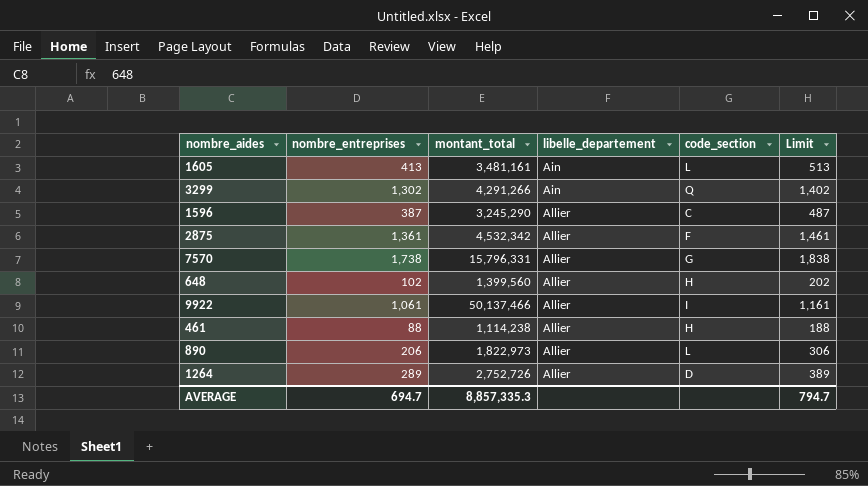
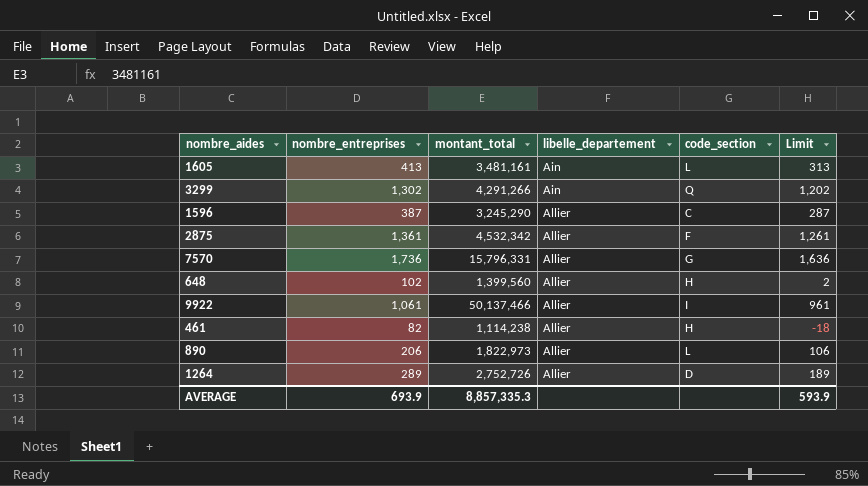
column Limit | formula: [nombre_entreprises] + 100 -> [nombre_entreprises] - 100
7570 | nombre_entreprises: 1,738 -> 1,736
461 | nombre_entreprises: 88 -> 82
AVERAGE | nombre_entreprises: 694.7 -> 693.9
AVERAGE | Limit: 794.7 -> 593.9

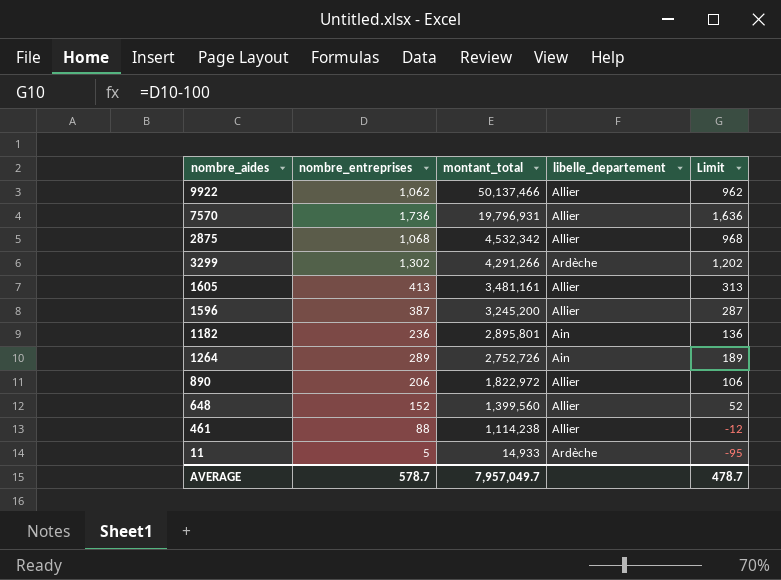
row order: libelle_departement ascending -> montant_total descending
column code_section | position: 5 -> none
9922 | nombre_entreprises: 1,061 -> 1,062
9922 | Limit: 961 -> 962
7570 | montant_total: 15,796,331 -> 19,796,931
2875 | nombre_entreprises: 1,361 -> 1,068
2875 | Limit: 1,261 -> 968
3299 | libelle_departement: Ain -> Ardèche
1605 | libelle_departement: Ain -> Allier
1596 | montant_total: 3,245,290 -> 3,245,200
row 1182: none -> 236 | 2,895,801 | Ain | 136
1264 | libelle_departement: Allier -> Ain
890 | montant_total: 1,822,973 -> 1,822,972
648 | nombre_entreprises: 102 -> 152
648 | Limit: 2 -> 52
461 | nombre_entreprises: 82 -> 88
461 | Limit: -18 -> -12
row 11: none -> 5 | 14,933 | Ardèche | -95
AVERAGE | nombre_entreprises: 693.9 -> 578.7
AVERAGE | montant_total: 8,857,335.3 -> 7,957,049.7
AVERAGE | Limit: 593.9 -> 478.7

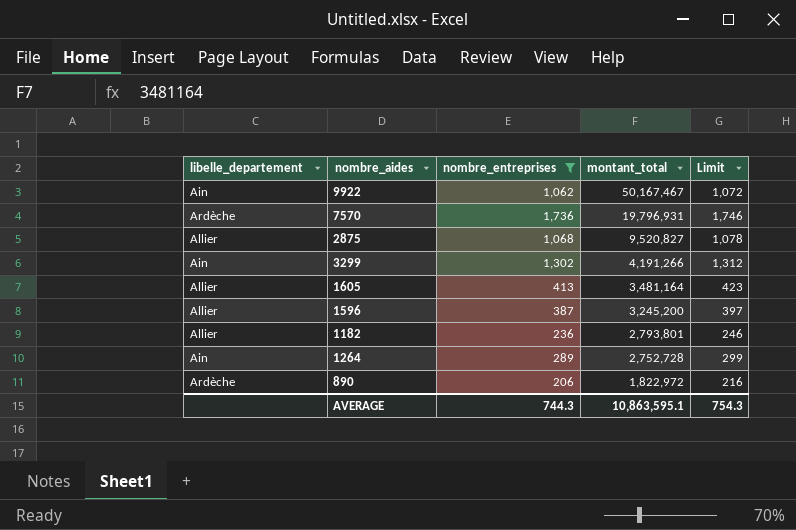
filter: none -> nombre_entreprises >= 206
column libelle_departement | position: 4 -> 1
column Limit | formula: [nombre_entreprises] - 100 -> [nombre_entreprises] + 10
9922 | libelle_departement: Allier -> Ain
9922 | montant_total: 50,137,466 -> 50,167,467
7570 | libelle_departement: Allier -> Ardèche
2875 | montant_total: 4,532,342 -> 9,520,827
3299 | libelle_departement: Ardèche -> Ain
3299 | montant_total: 4,291,266 -> 4,191,266
1605 | montant_total: 3,481,161 -> 3,481,164
1182 | libelle_departement: Ain -> Allier
1182 | montant_total: 2,895,801 -> 2,793,801
1264 | montant_total: 2,752,726 -> 2,752,728
890 | libelle_departement: Allier -> Ardèche
AVERAGE | nombre_entreprises: 578.7 -> 744.3
AVERAGE | montant_total: 7,957,049.7 -> 10,863,595.1
AVERAGE | Limit: 478.7 -> 754.3

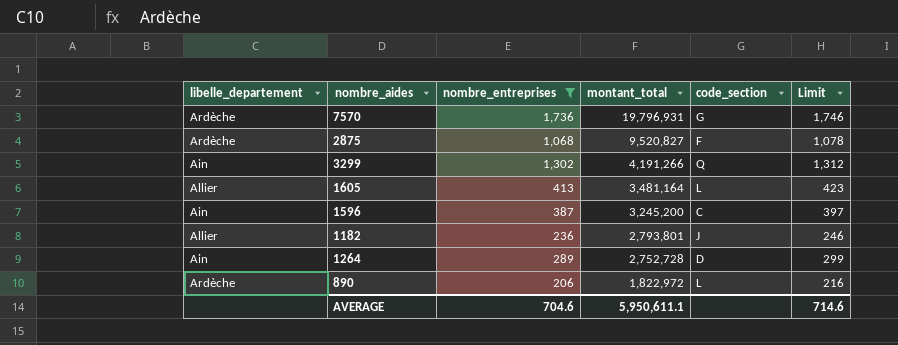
column code_section | position: none -> 5
row 9922: Ain | 1,062 | 50,167,467 | 1,072 -> none
2875 | libelle_departement: Allier -> Ardèche
1596 | libelle_departement: Allier -> Ain
AVERAGE | nombre_entreprises: 744.3 -> 704.6
AVERAGE | montant_total: 10,863,595.1 -> 5,950,611.1
AVERAGE | Limit: 754.3 -> 714.6

